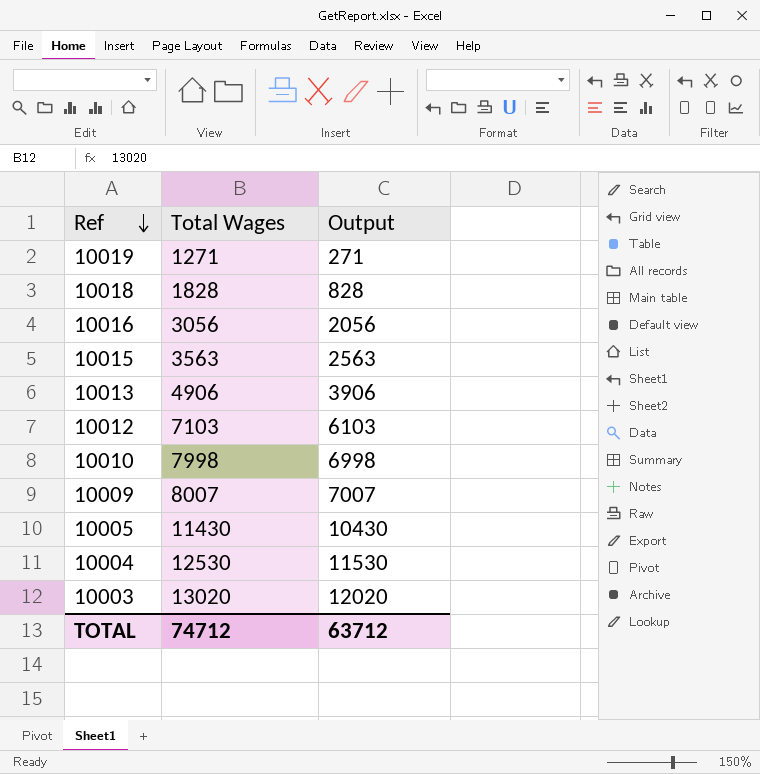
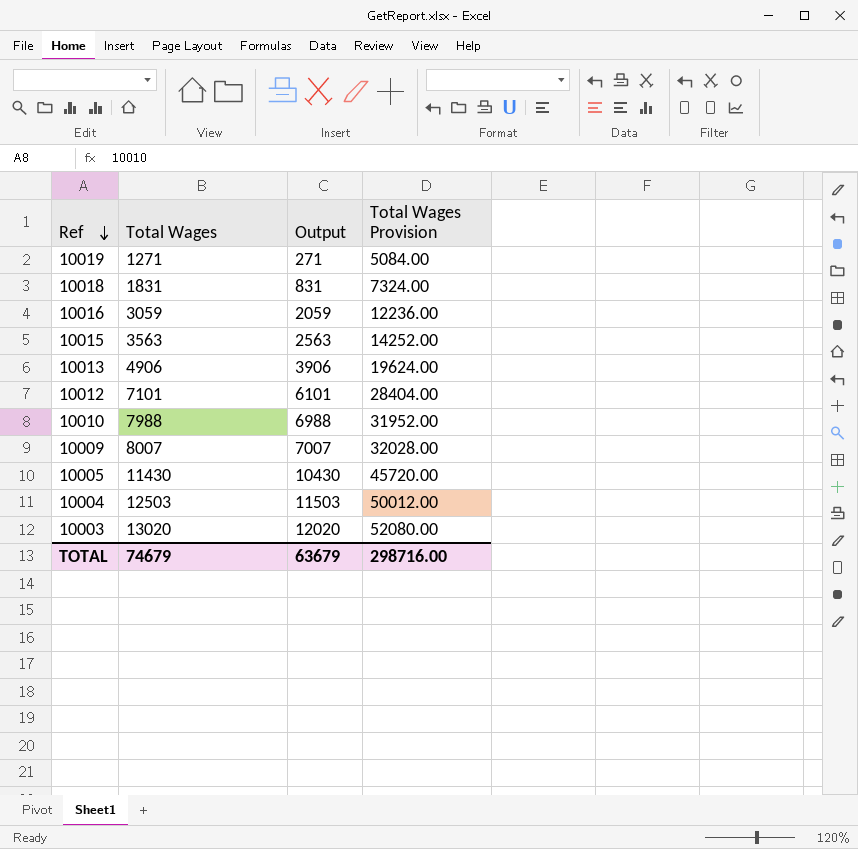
column Total Wages Provision | formula: none -> [Total Wages] * 4
10018 | Total Wages: 1828 -> 1831
10018 | Output: 828 -> 831
10016 | Total Wages: 3056 -> 3059
10016 | Output: 2056 -> 2059
10012 | Total Wages: 7103 -> 7101
10012 | Output: 6103 -> 6101
10010 | Total Wages: 7998 -> 7988
10010 | Output: 6998 -> 6988
10004 | Total Wages: 12530 -> 12503
10004 | Output: 11530 -> 11503
TOTAL | Total Wages: 74712 -> 74679
TOTAL | Output: 63712 -> 63679

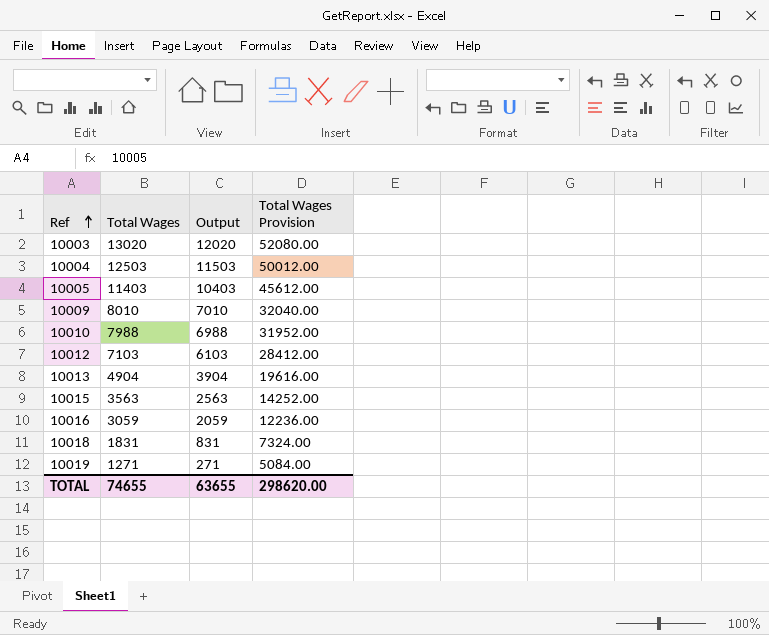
row order: Ref descending -> Ref ascending
10005 | Total Wages: 11430 -> 11403
10005 | Output: 10430 -> 10403
10005 | Total Wages Provision: 45720.00 -> 45612.00
10009 | Total Wages: 8007 -> 8010
10009 | Output: 7007 -> 7010
10009 | Total Wages Provision: 32028.00 -> 32040.00
10012 | Total Wages: 7101 -> 7103
10012 | Output: 6101 -> 6103
10012 | Total Wages Provision: 28404.00 -> 28412.00
10013 | Total Wages: 4906 -> 4904
10013 | Output: 3906 -> 3904
10013 | Total Wages Provision: 19624.00 -> 19616.00
TOTAL | Total Wages: 74679 -> 74655
TOTAL | Output: 63679 -> 63655
TOTAL | Total Wages Provision: 298716.00 -> 298620.00

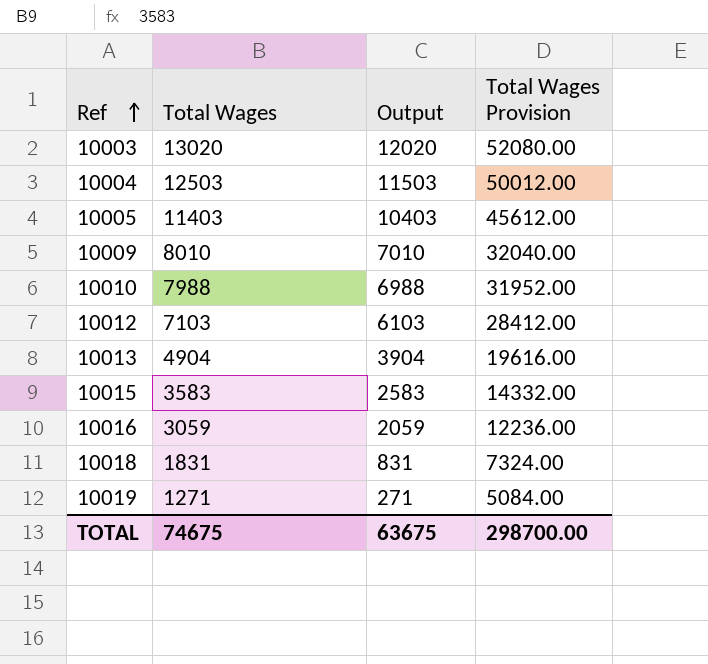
10015 | Total Wages: 3563 -> 3583
10015 | Output: 2563 -> 2583
10015 | Total Wages Provision: 14252.00 -> 14332.00
TOTAL | Total Wages: 74655 -> 74675
TOTAL | Output: 63655 -> 63675
TOTAL | Total Wages Provision: 298620.00 -> 298700.00

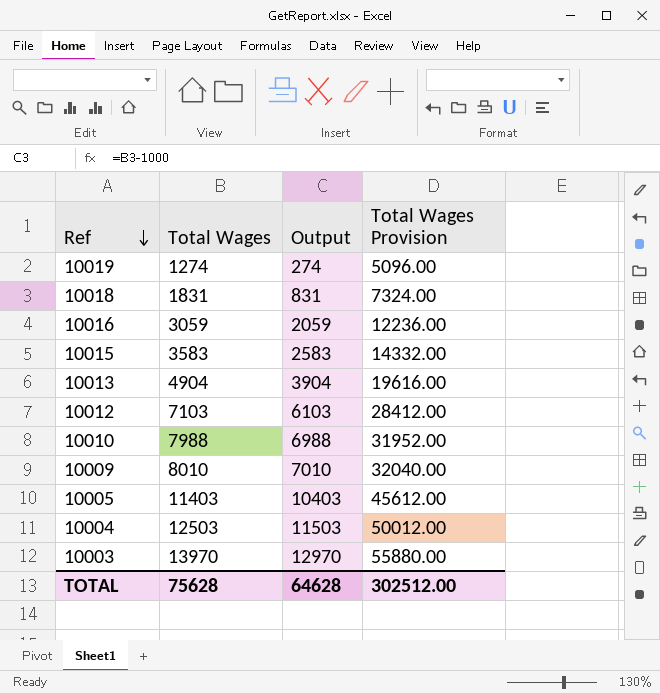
row order: Ref ascending -> Ref descending
10019 | Total Wages: 1271 -> 1274
10019 | Output: 271 -> 274
10019 | Total Wages Provision: 5084.00 -> 5096.00
10003 | Total Wages: 13020 -> 13970
10003 | Output: 12020 -> 12970
10003 | Total Wages Provision: 52080.00 -> 55880.00
TOTAL | Total Wages: 74675 -> 75628
TOTAL | Output: 63675 -> 64628
TOTAL | Total Wages Provision: 298700.00 -> 302512.00

